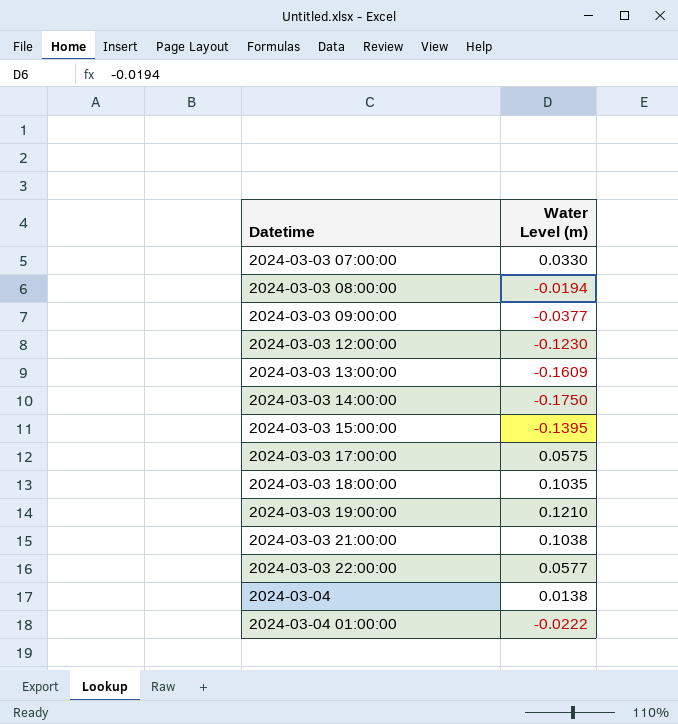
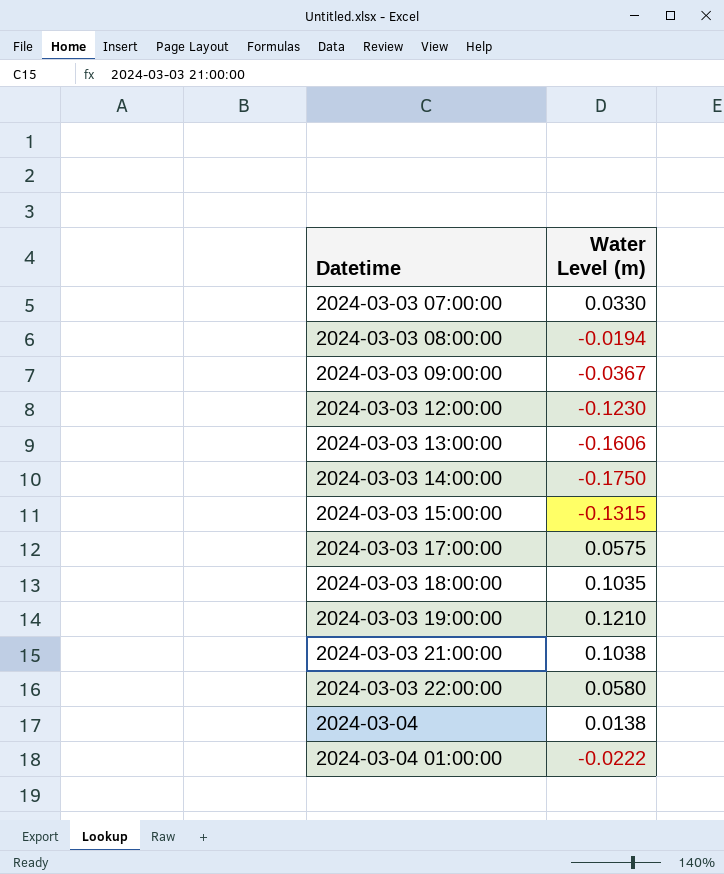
2024-03-03 09:00:00 | Water Level (m): -0.0377 -> -0.0367
2024-03-03 13:00:00 | Water Level (m): -0.1609 -> -0.1606
2024-03-03 15:00:00 | Water Level (m): -0.1395 -> -0.1315
2024-03-03 22:00:00 | Water Level (m): 0.0577 -> 0.0580

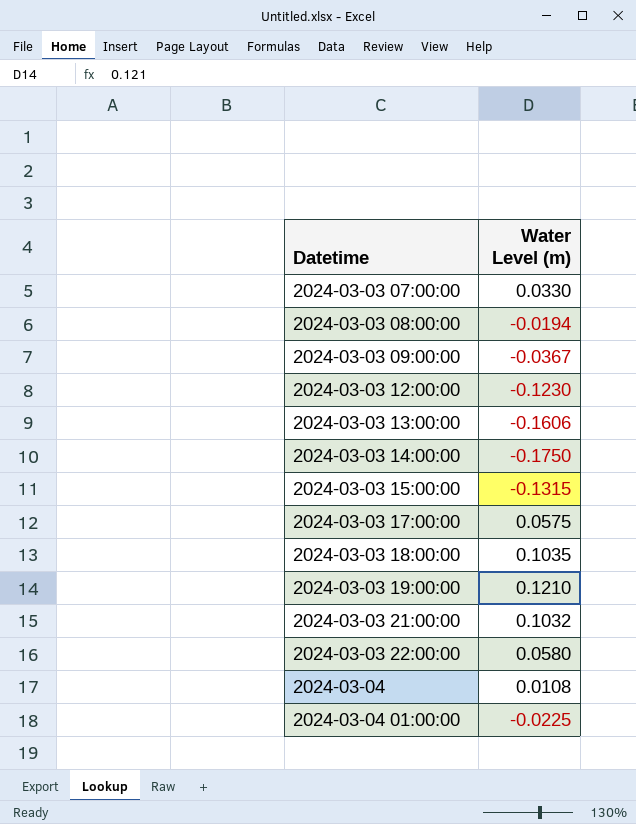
2024-03-03 21:00:00 | Water Level (m): 0.1038 -> 0.1032
2024-03-04 | Water Level (m): 0.0138 -> 0.0108
2024-03-04 01:00:00 | Water Level (m): -0.0222 -> -0.0225

